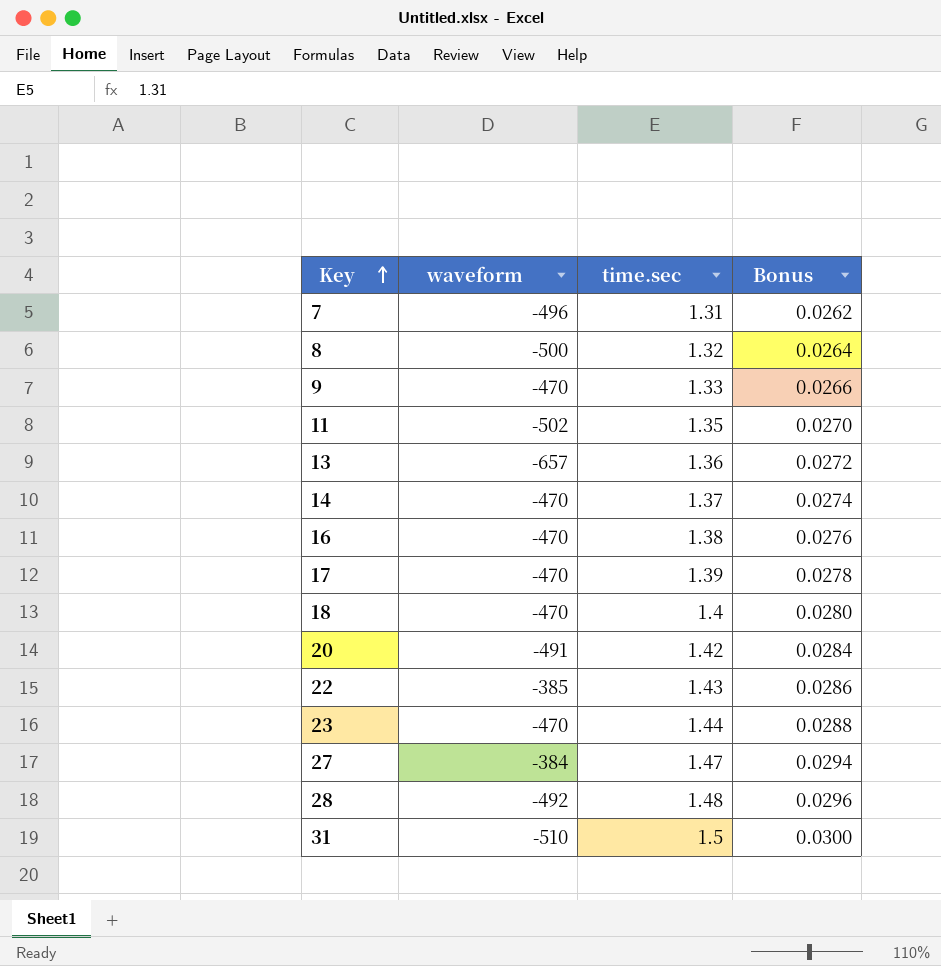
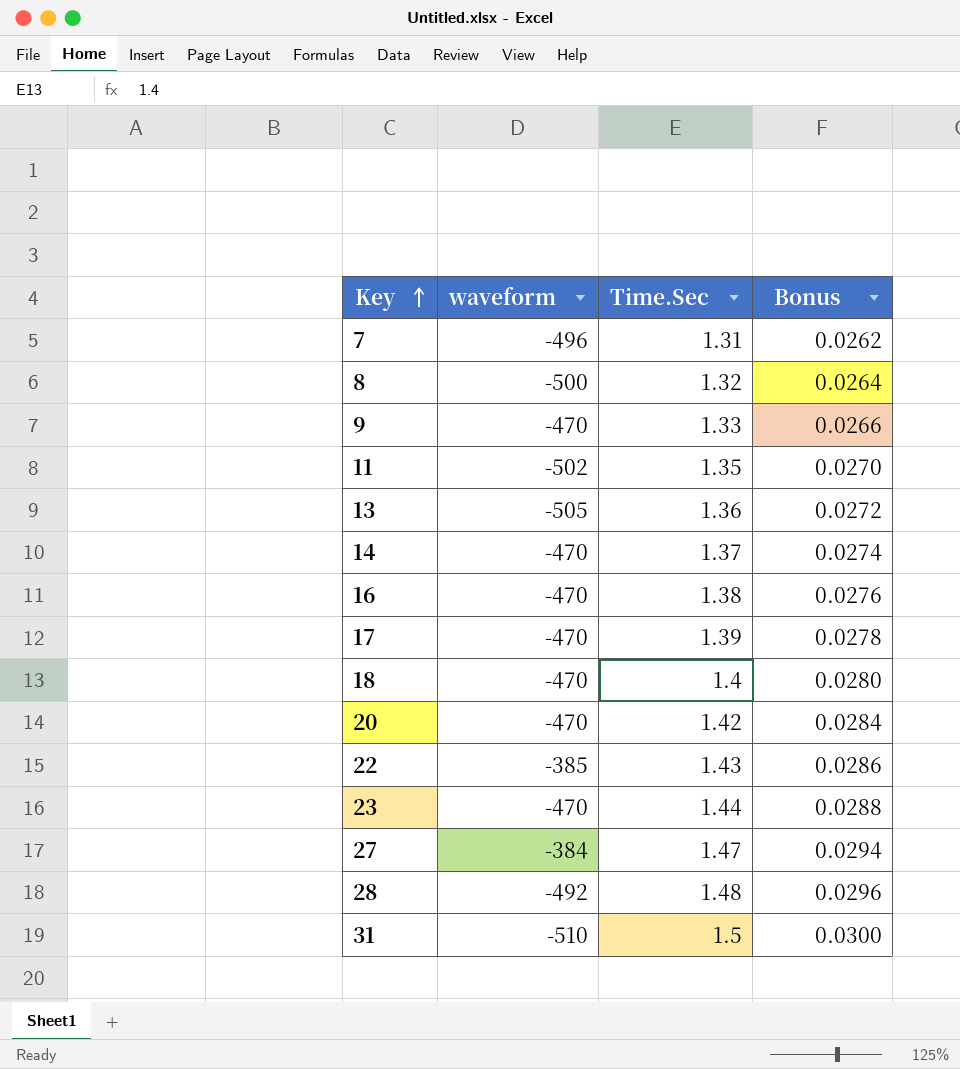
column name: time.sec -> Time.Sec
13 | waveform: -657 -> -505
20 | waveform: -491 -> -470

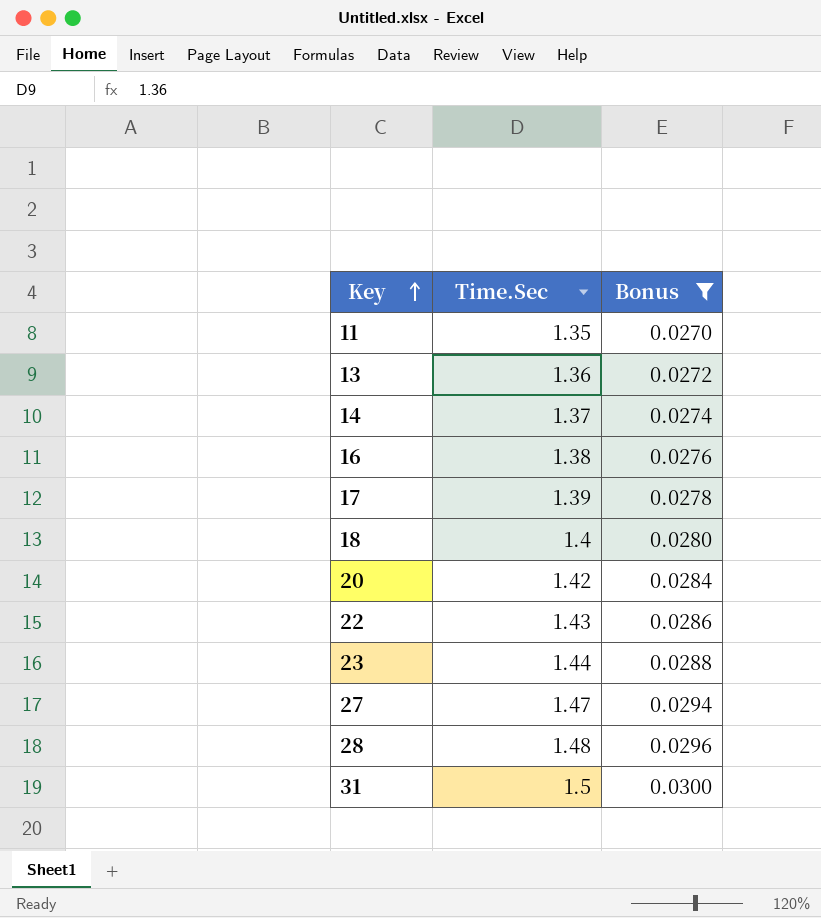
filter: none -> Bonus >= 0.0270
column waveform | position: 2 -> none

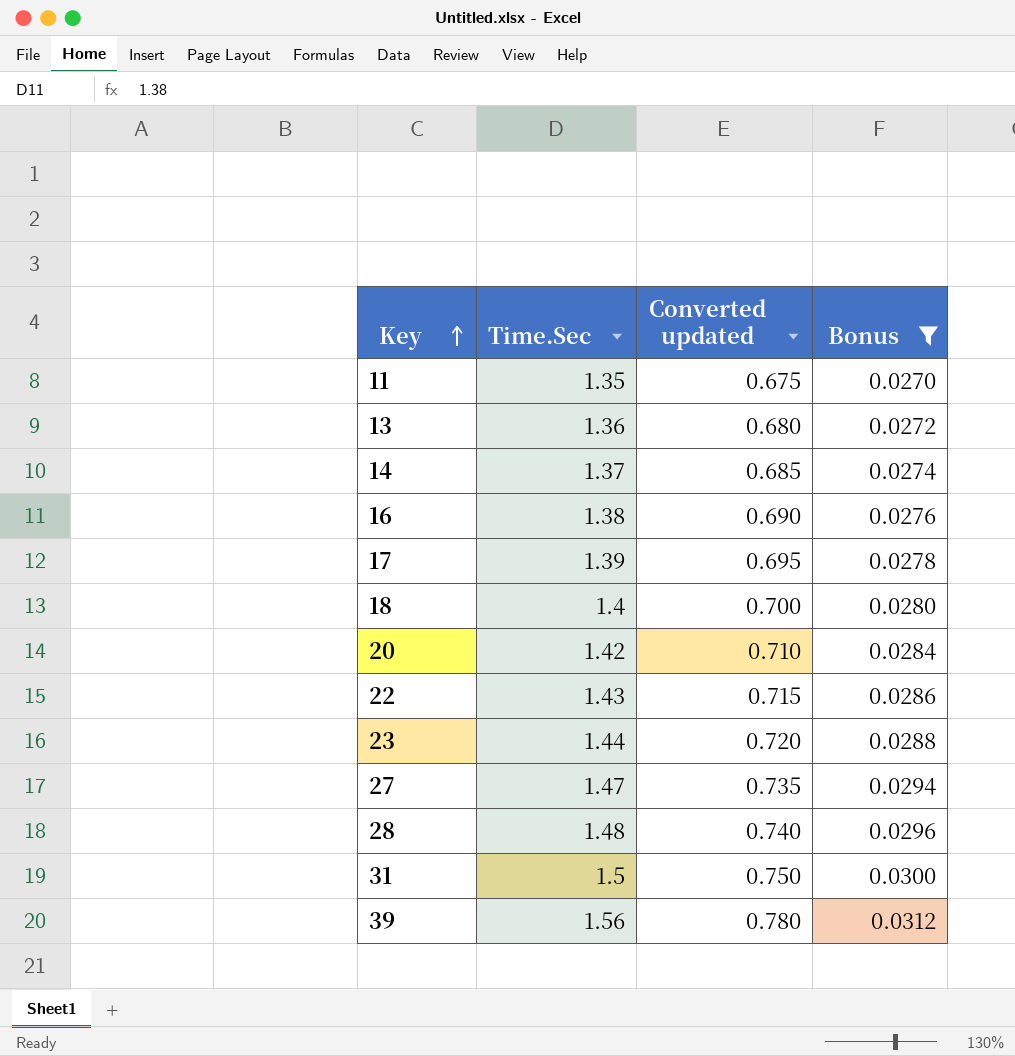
column Converted updated | formula: none -> [Time.Sec] * 0.5
row 39: none -> 1.56 | 0.780 | 0.0312

